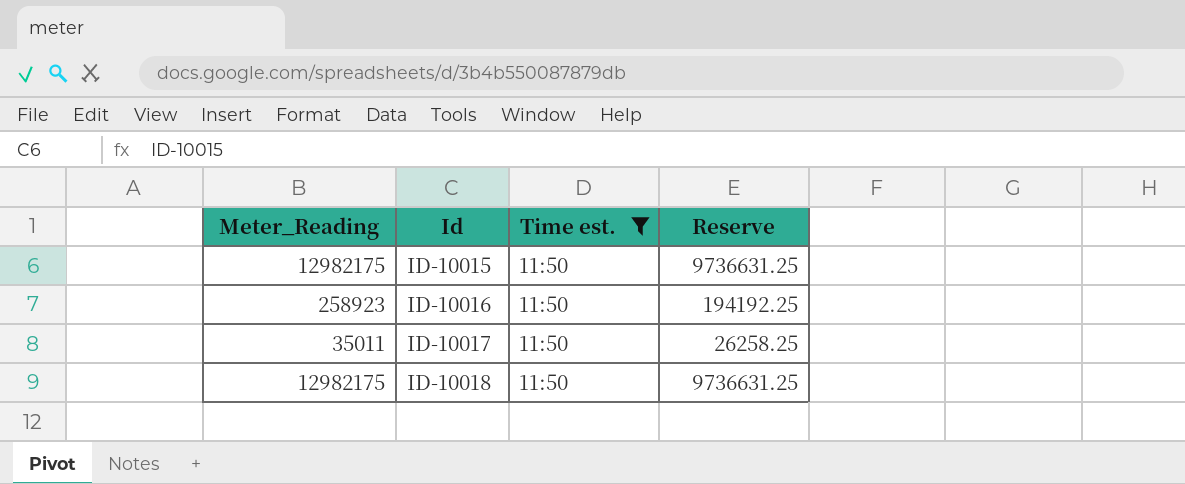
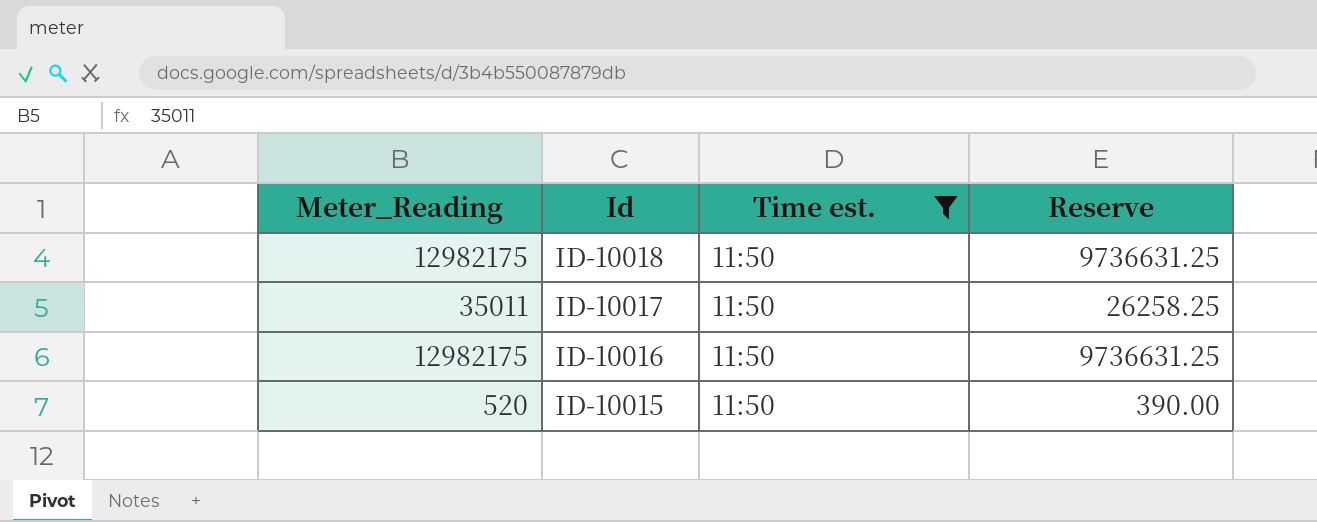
row order: Id ascending -> Id descending
ID-10016 | Meter_Reading: 258923 -> 12982175
ID-10016 | Reserve: 194192.25 -> 9736631.25
ID-10015 | Meter_Reading: 12982175 -> 520
ID-10015 | Reserve: 9736631.25 -> 390.00

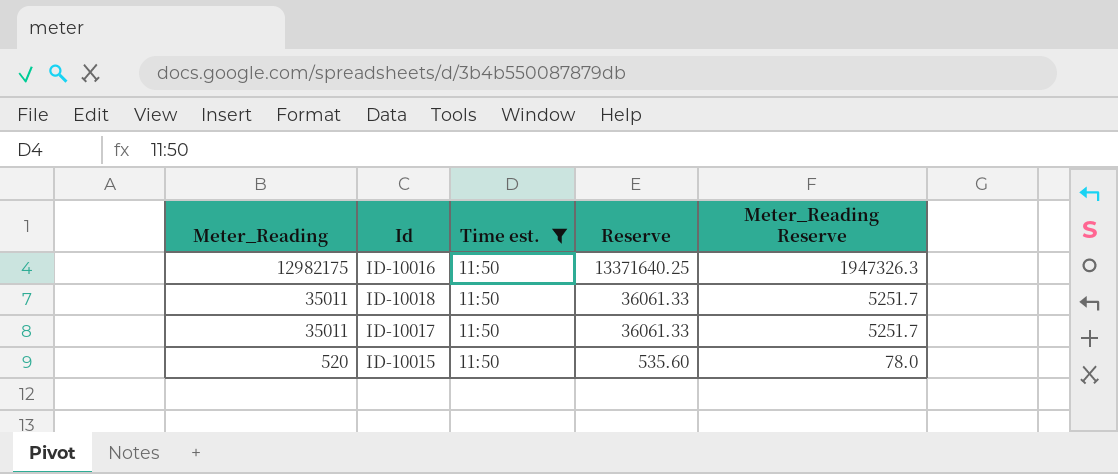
row order: Id descending -> Meter_Reading descending
column Reserve | formula: [Meter_Reading] * 0.75 -> [Meter_Reading] * 1.03
column Meter_Reading Reserve | formula: none -> [Meter_Reading] * 0.15
ID-10018 | Meter_Reading: 12982175 -> 35011

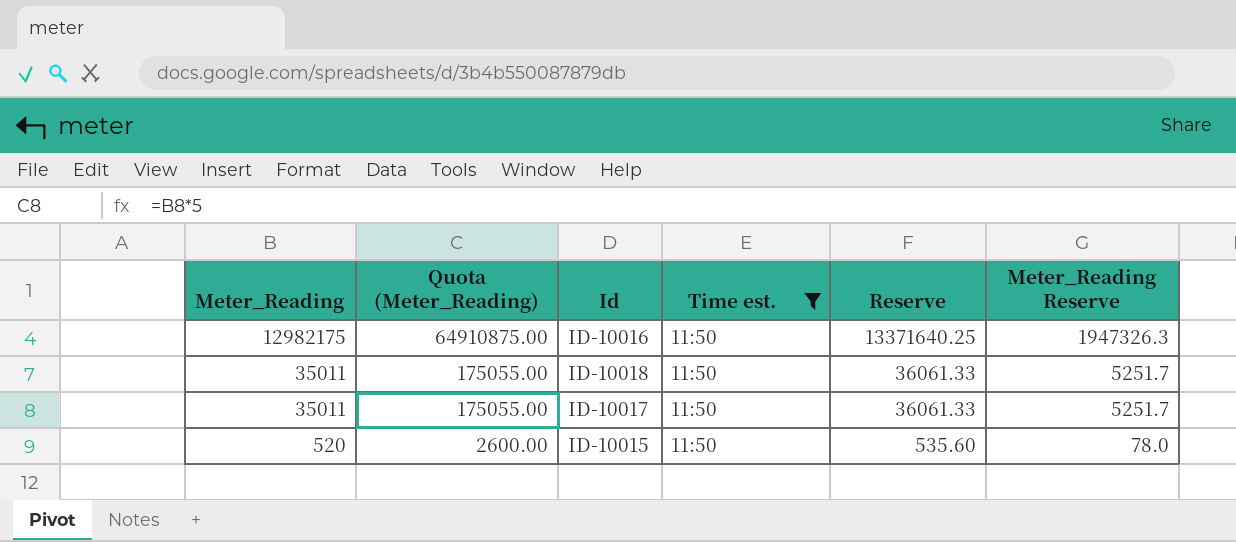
column Quota (Meter_Reading) | formula: none -> [Meter_Reading] * 5

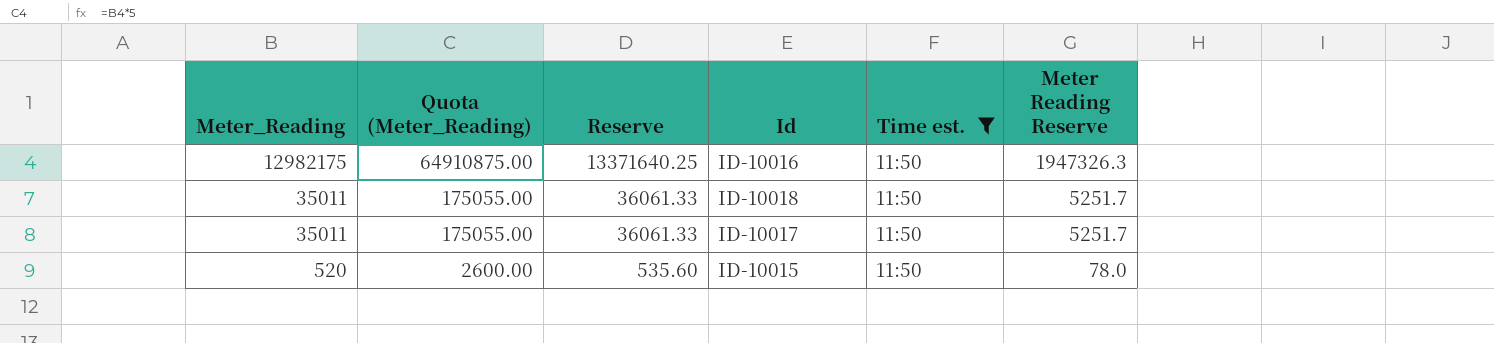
column Reserve | position: 5 -> 3
column name: Meter_Reading Reserve -> Meter Reading Reserve

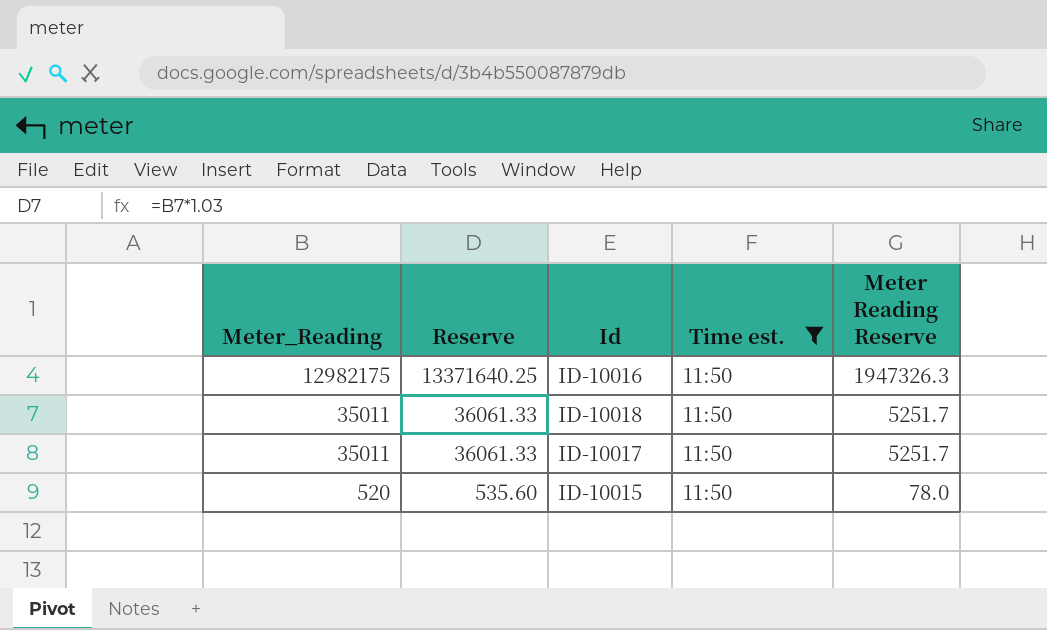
column Quota (Meter_Reading) | formula: [Meter_Reading] * 5 -> none

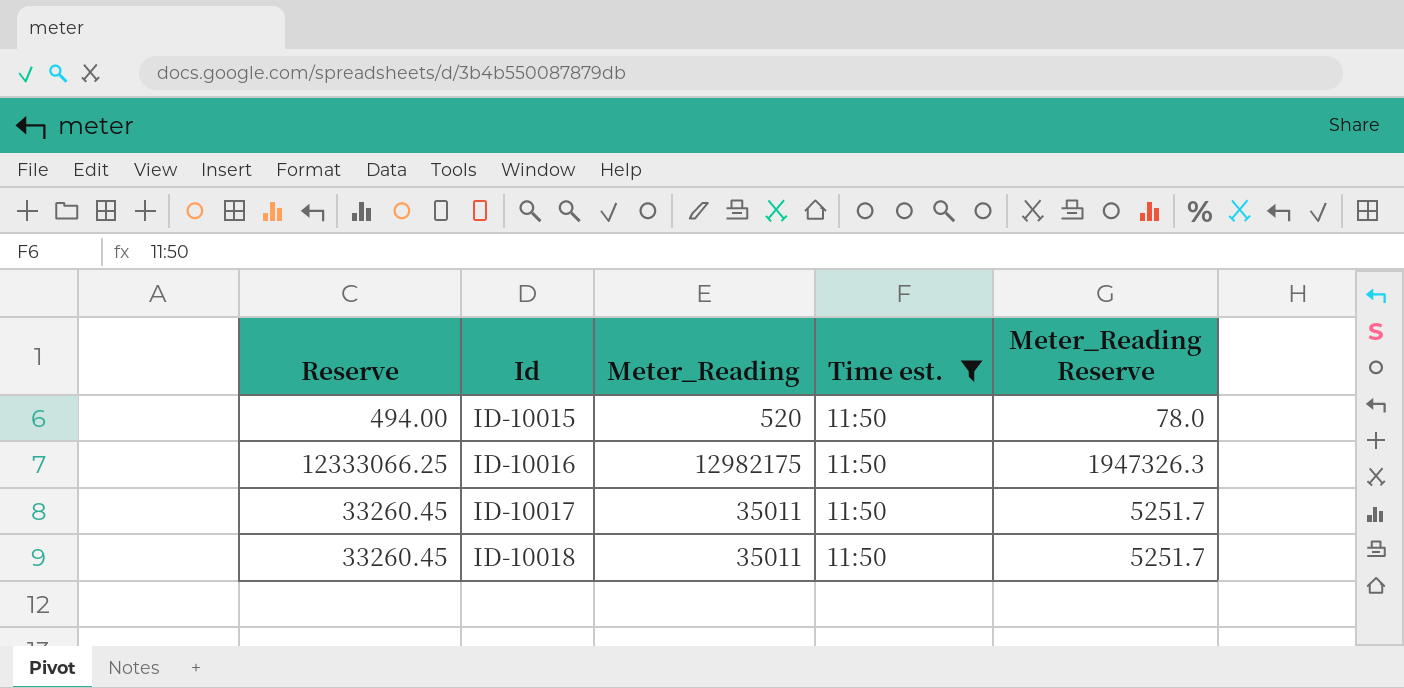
row order: Meter_Reading descending -> Id ascending
column Reserve | formula: [Meter_Reading] * 1.03 -> [Meter_Reading] * 0.95
column Meter_Reading | position: 1 -> 3
column name: Meter Reading Reserve -> Meter_Reading Reserve

